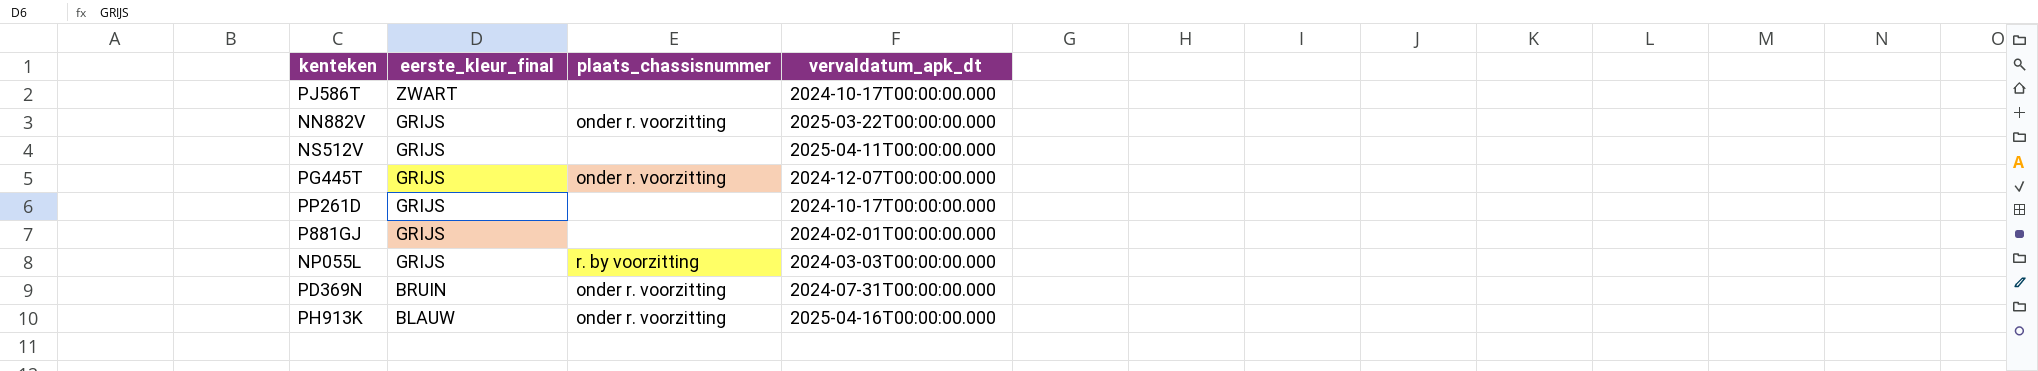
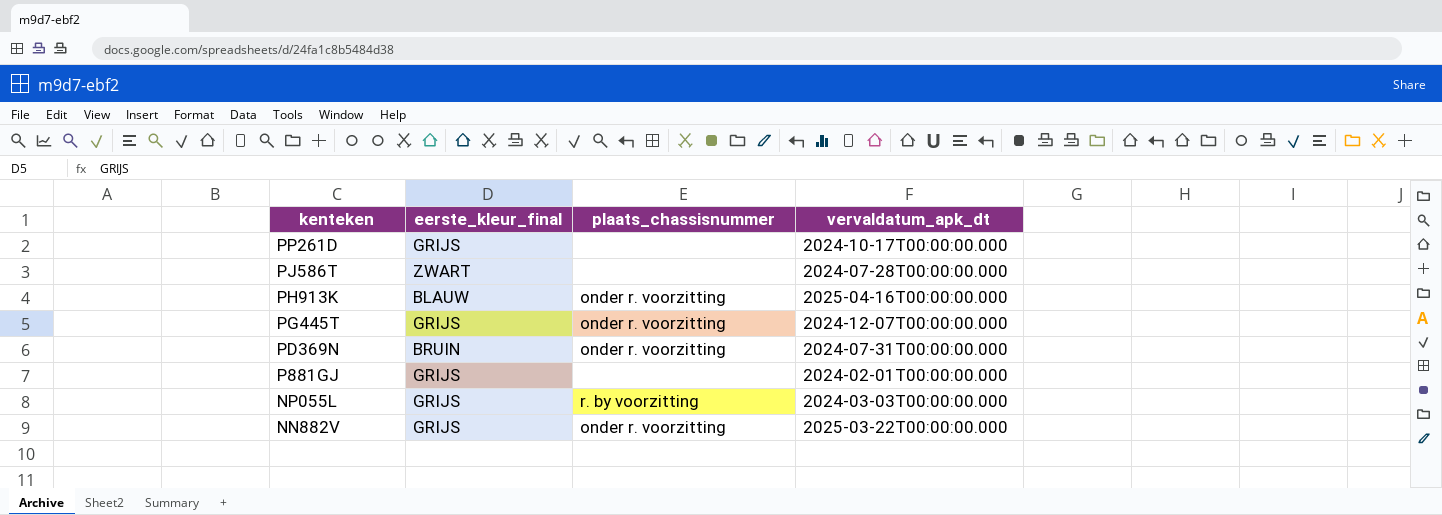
row order: eerste_kleur_final descending -> kenteken descending
row NS512V: GRIJS | none | 2025-04-11T00:00:00.000 -> none
PJ586T | vervaldatum_apk_dt: 2024-10-17T00:00:00.000 -> 2024-07-28T00:00:00.000

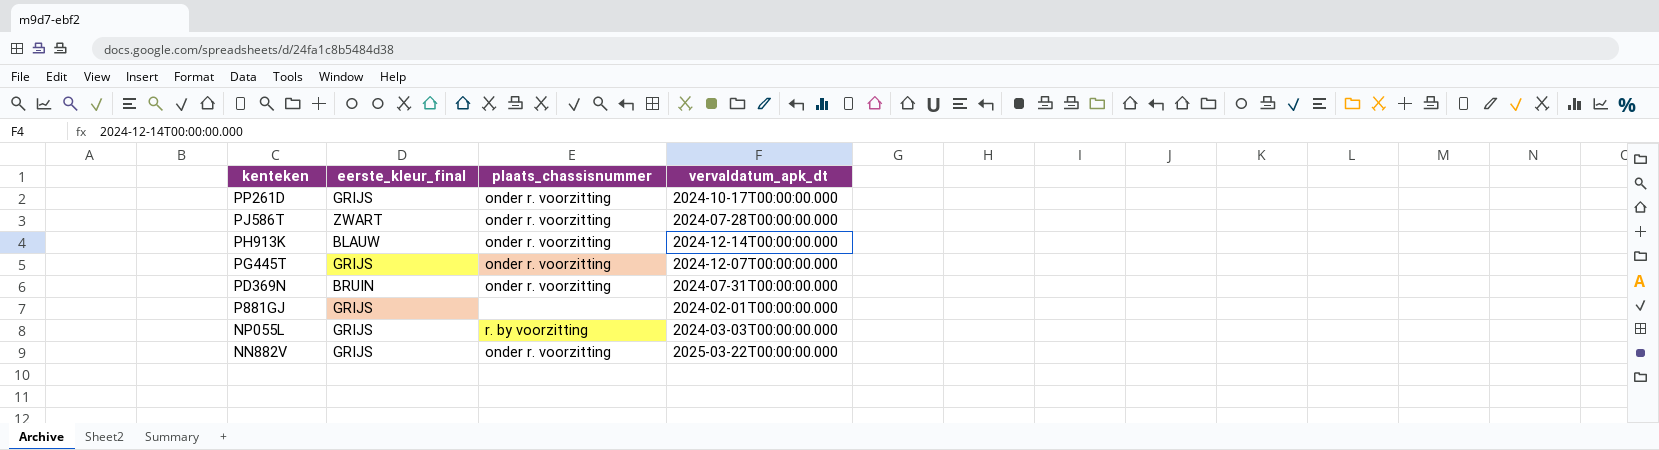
PP261D | plaats_chassisnummer: none -> onder r. voorzitting
PJ586T | plaats_chassisnummer: none -> onder r. voorzitting
PH913K | vervaldatum_apk_dt: 2025-04-16T00:00:00.000 -> 2024-12-14T00:00:00.000

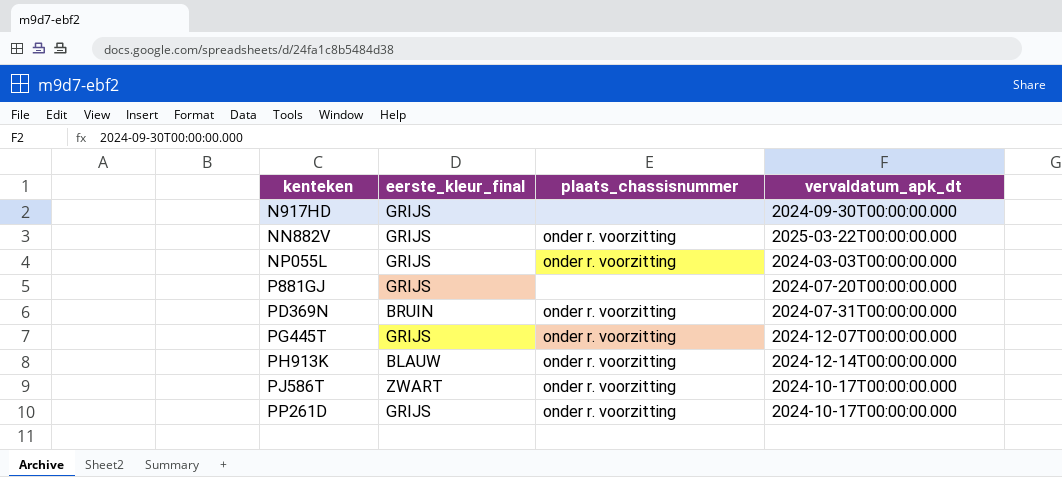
row order: kenteken descending -> kenteken ascending
row N917HD: none -> GRIJS | none | 2024-09-30T00:00:00.000
NP055L | plaats_chassisnummer: r. by voorzitting -> onder r. voorzitting
P881GJ | vervaldatum_apk_dt: 2024-02-01T00:00:00.000 -> 2024-07-20T00:00:00.000
PJ586T | vervaldatum_apk_dt: 2024-07-28T00:00:00.000 -> 2024-10-17T00:00:00.000

